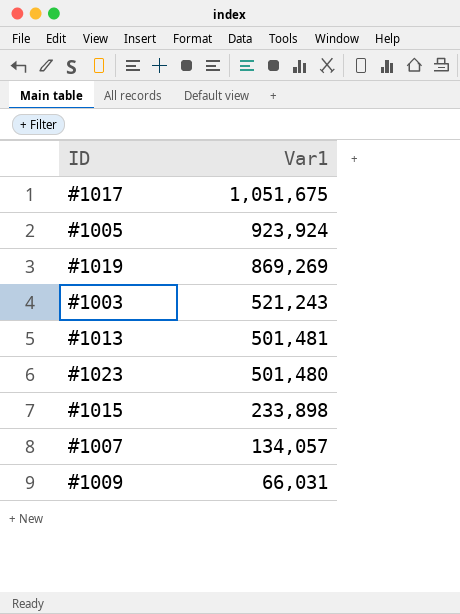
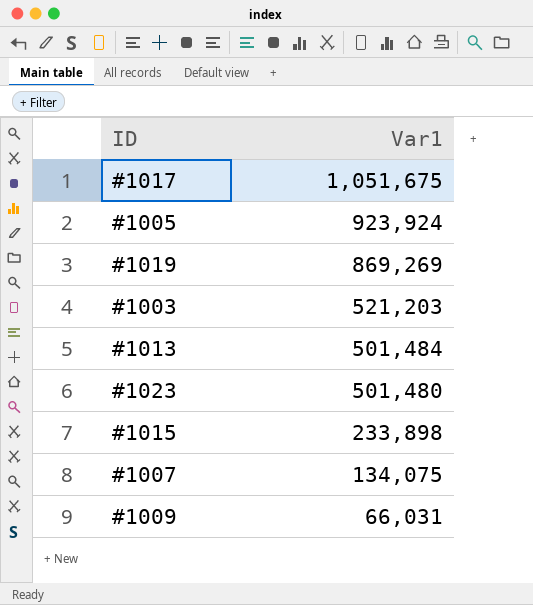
#1003 | Var1: 521,243 -> 521,203
#1013 | Var1: 501,481 -> 501,484
#1007 | Var1: 134,057 -> 134,075

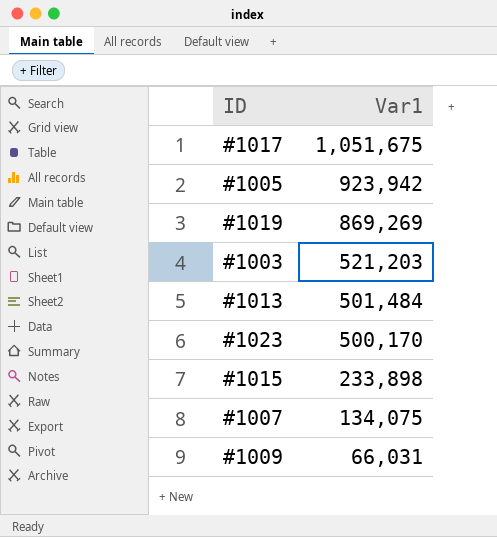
#1005 | Var1: 923,924 -> 923,942
#1023 | Var1: 501,480 -> 500,170

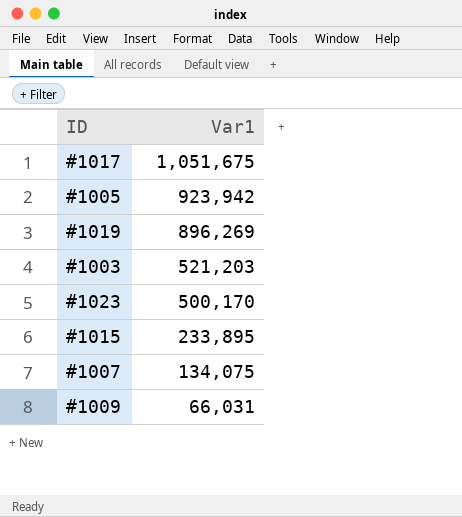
row #1013: 501,484 -> none
#1019 | Var1: 869,269 -> 896,269
#1015 | Var1: 233,898 -> 233,895

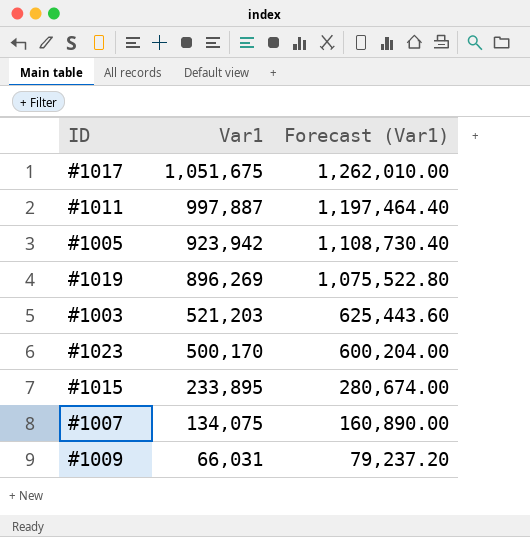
column Forecast (Var1) | formula: none -> [Var1] * 1.2
row #1011: none -> 997,887 | 1,197,464.40

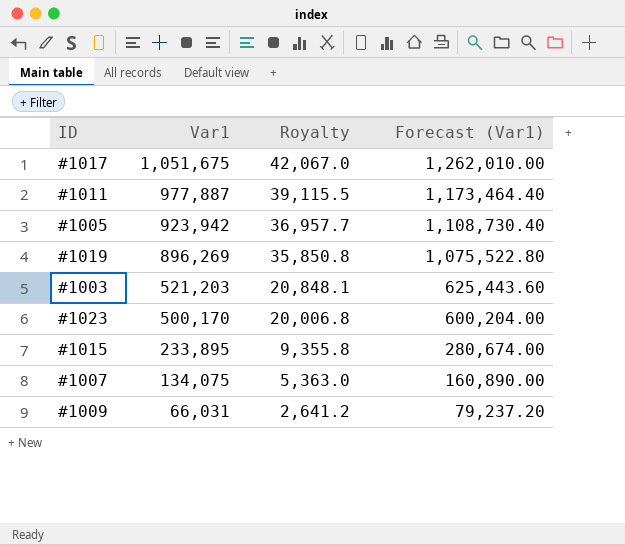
column Royalty | formula: none -> [Var1] * 0.04
#1011 | Var1: 997,887 -> 977,887
#1011 | Forecast (Var1): 1,197,464.40 -> 1,173,464.40

